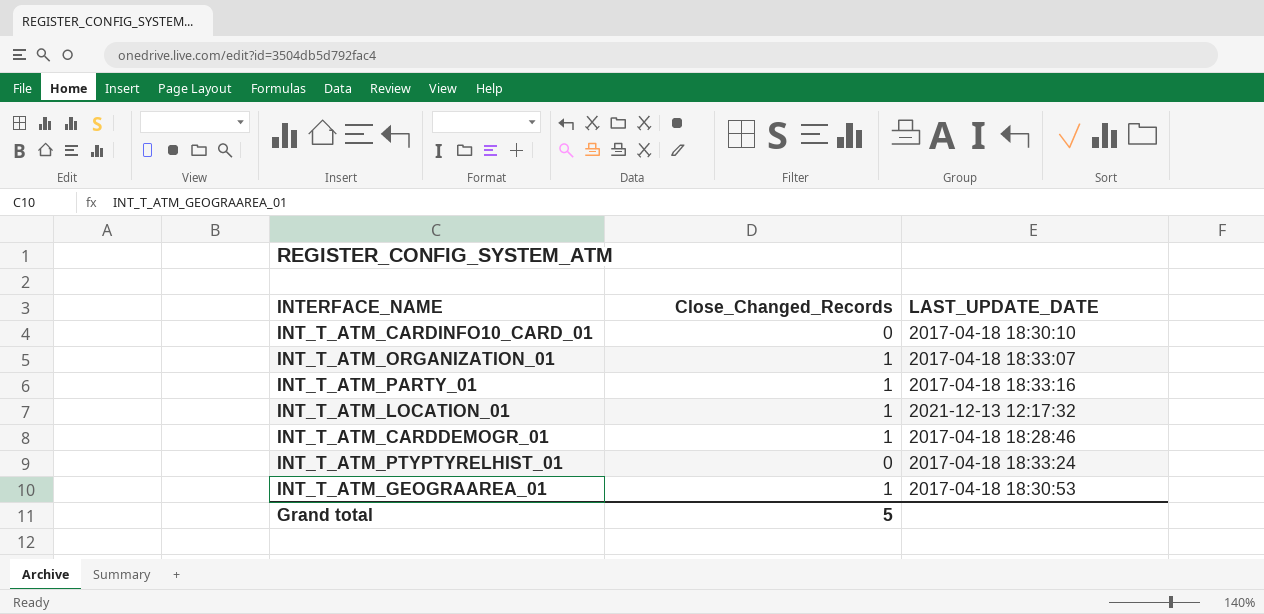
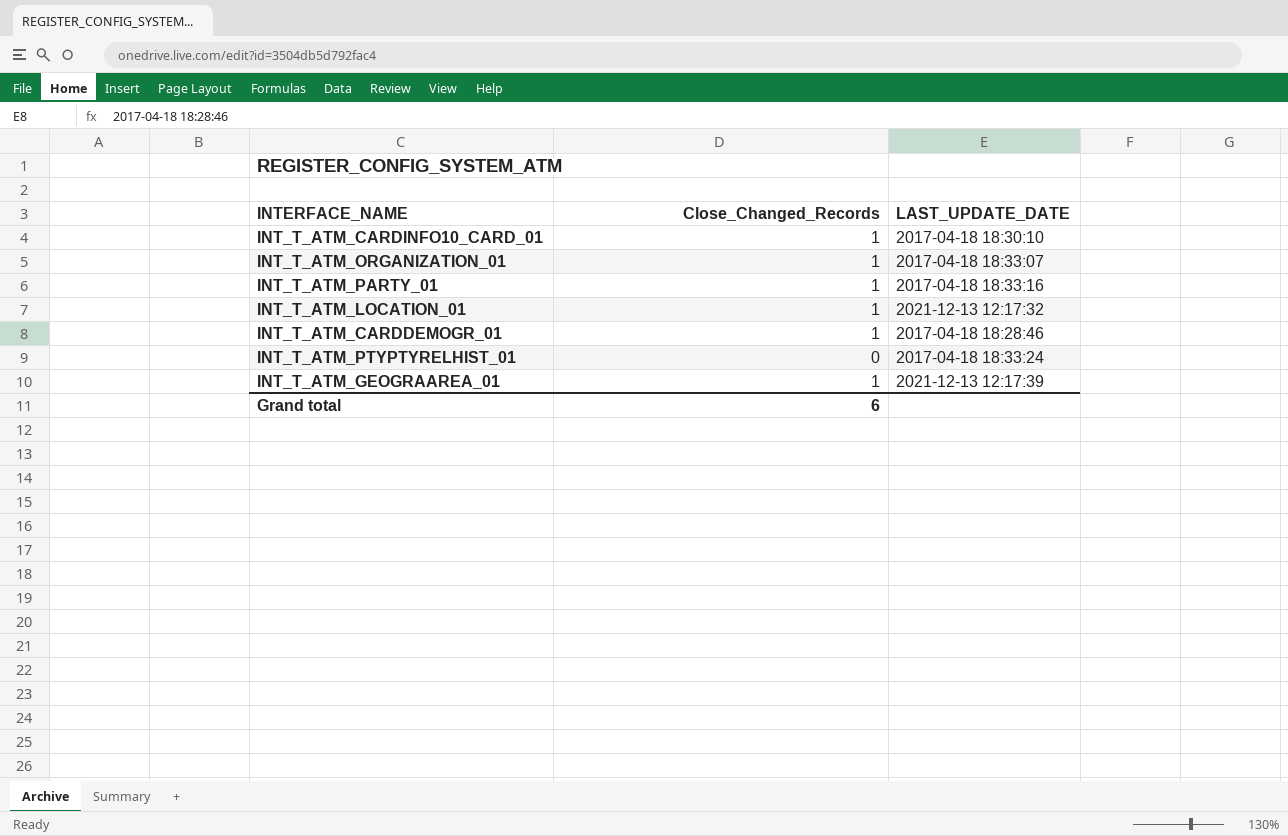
INT_T_ATM_CARDINFO10_CARD_01 | Close_Changed_Records: 0 -> 1
INT_T_ATM_GEOGRAAREA_01 | LAST_UPDATE_DATE: 2017-04-18 18:30:53 -> 2021-12-13 12:17:39
Grand total | Close_Changed_Records: 5 -> 6

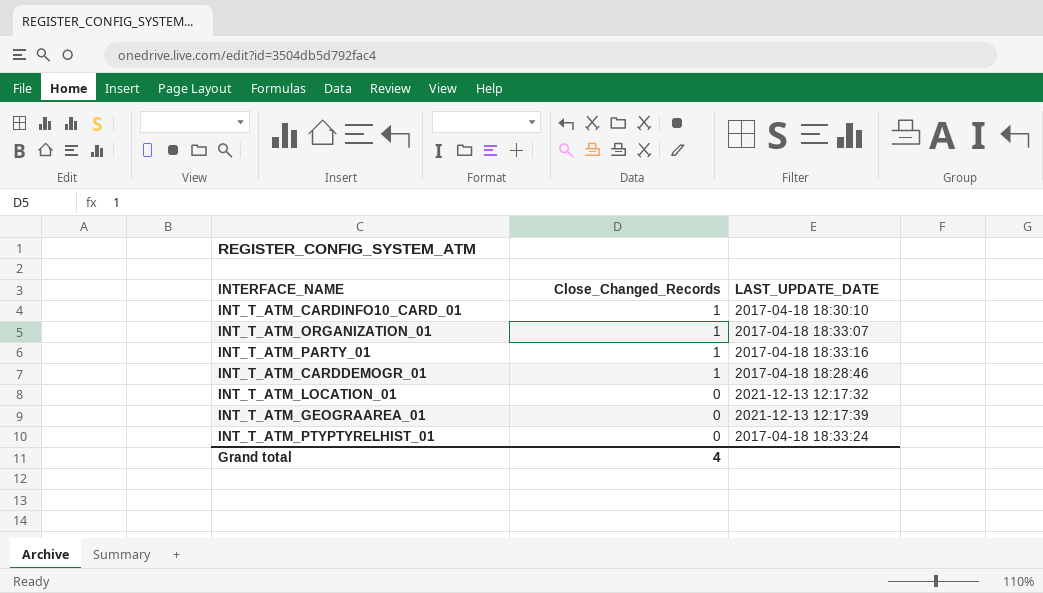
row order: none -> Close_Changed_Records descending
INT_T_ATM_LOCATION_01 | Close_Changed_Records: 1 -> 0
INT_T_ATM_GEOGRAAREA_01 | Close_Changed_Records: 1 -> 0
Grand total | Close_Changed_Records: 6 -> 4

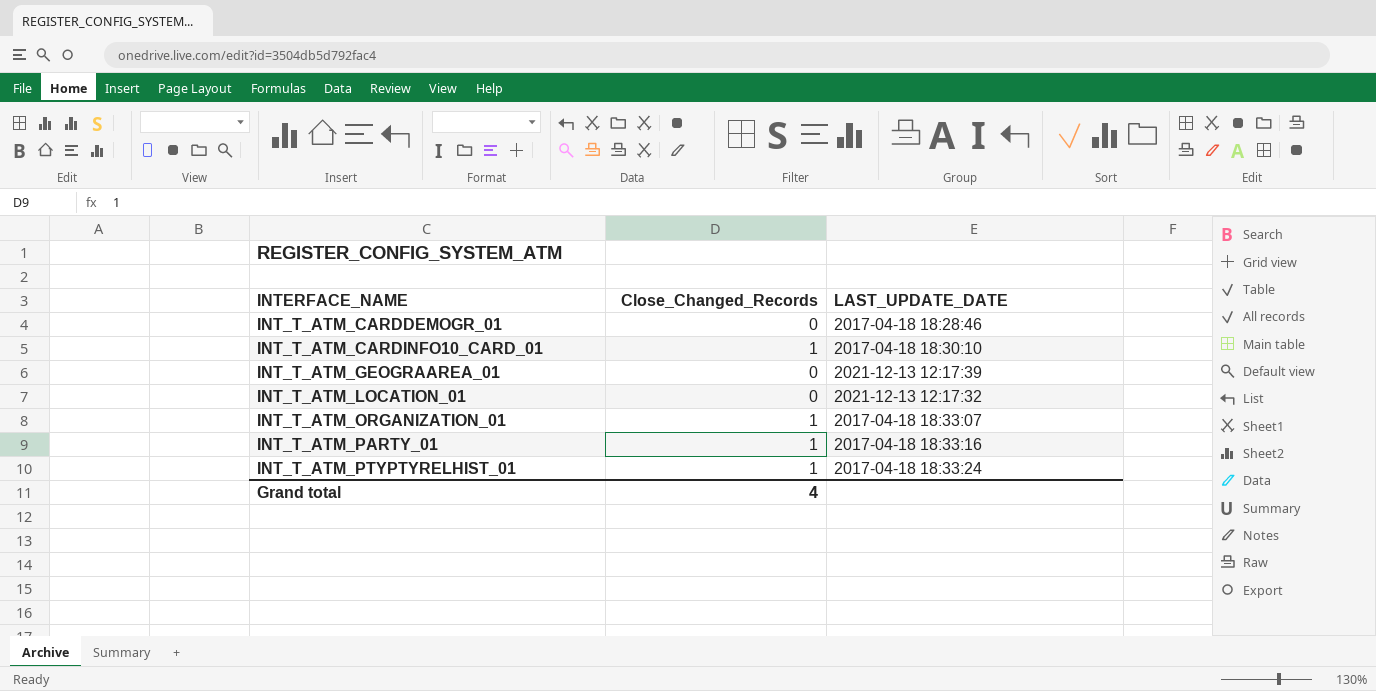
row order: Close_Changed_Records descending -> INTERFACE_NAME ascending
INT_T_ATM_CARDDEMOGR_01 | Close_Changed_Records: 1 -> 0
INT_T_ATM_PTYPTYRELHIST_01 | Close_Changed_Records: 0 -> 1

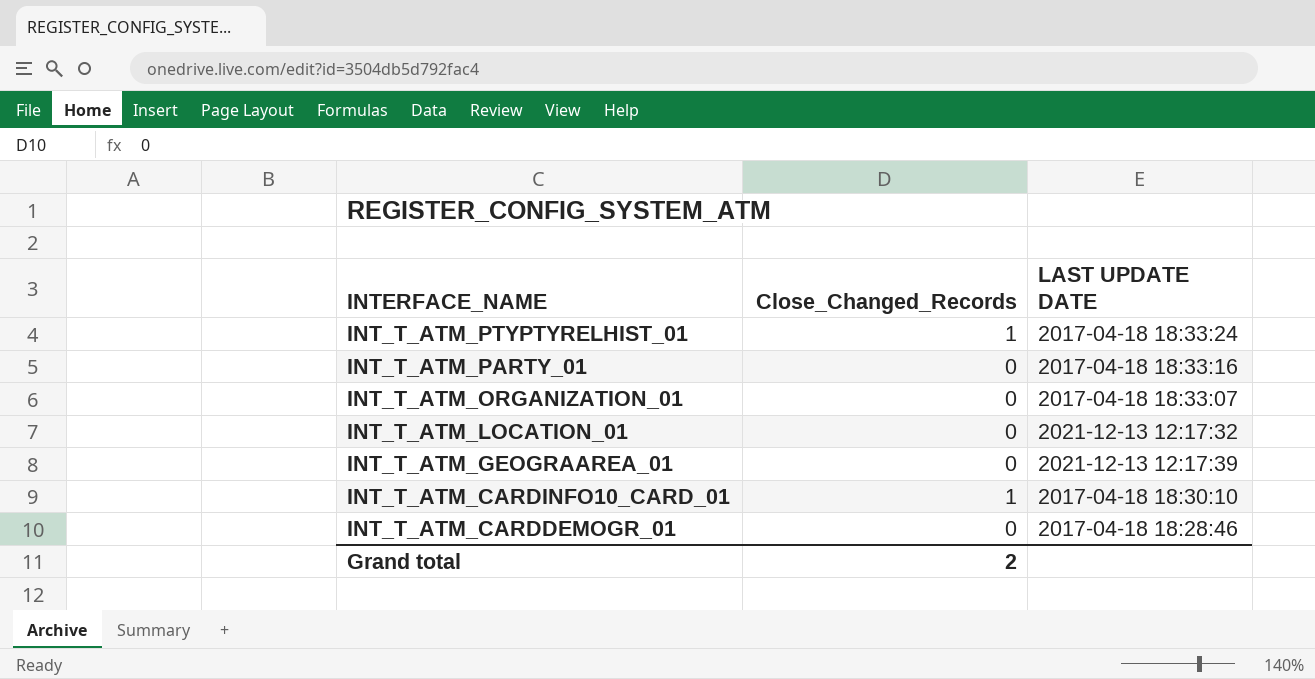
row order: INTERFACE_NAME ascending -> INTERFACE_NAME descending
column name: LAST_UPDATE_DATE -> LAST UPDATE DATE
INT_T_ATM_PARTY_01 | Close_Changed_Records: 1 -> 0
INT_T_ATM_ORGANIZATION_01 | Close_Changed_Records: 1 -> 0
Grand total | Close_Changed_Records: 4 -> 2

